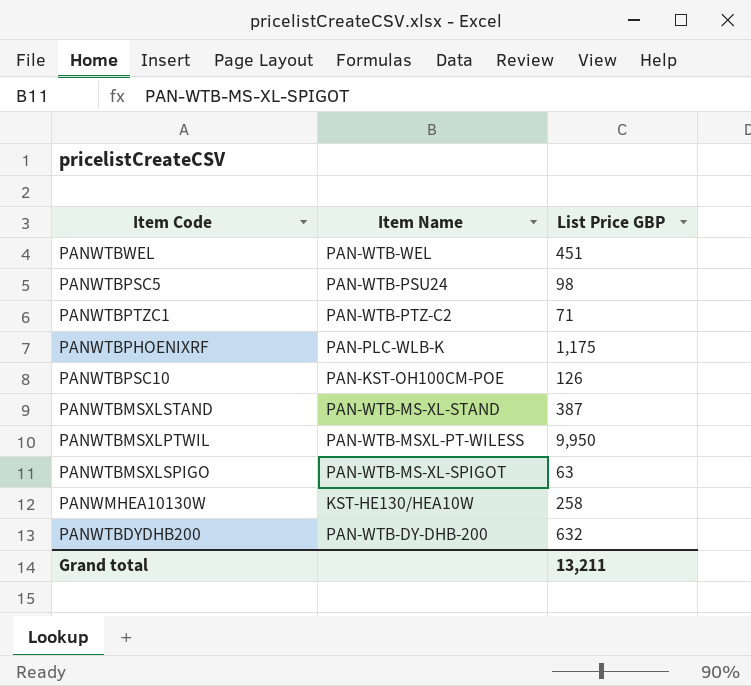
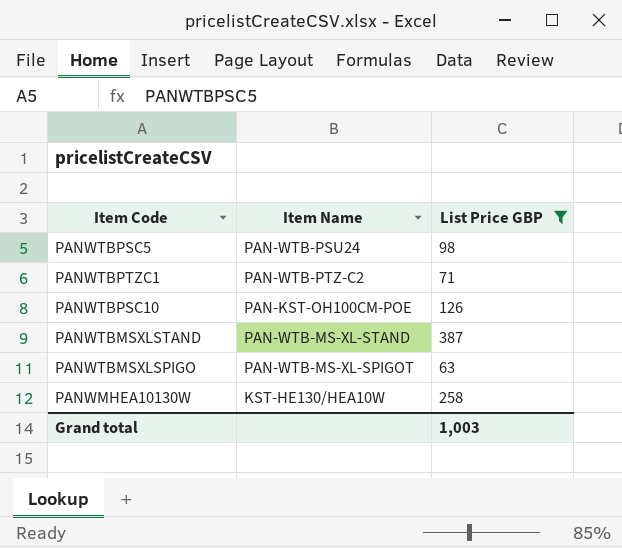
filter: none -> List Price GBP <= 387
Grand total | List Price GBP: 13,211 -> 1,003

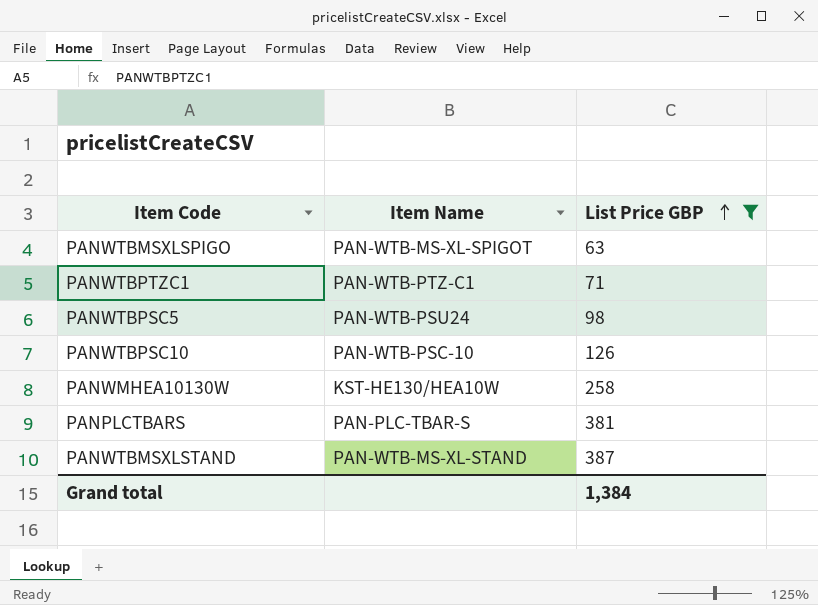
row order: none -> List Price GBP ascending
PANWTBPTZC1 | Item Name: PAN-WTB-PTZ-C2 -> PAN-WTB-PTZ-C1
PANWTBPSC10 | Item Name: PAN-KST-OH100CM-POE -> PAN-WTB-PSC-10
row PANPLCTBARS: none -> PAN-PLC-TBAR-S | 381
Grand total | List Price GBP: 1,003 -> 1,384

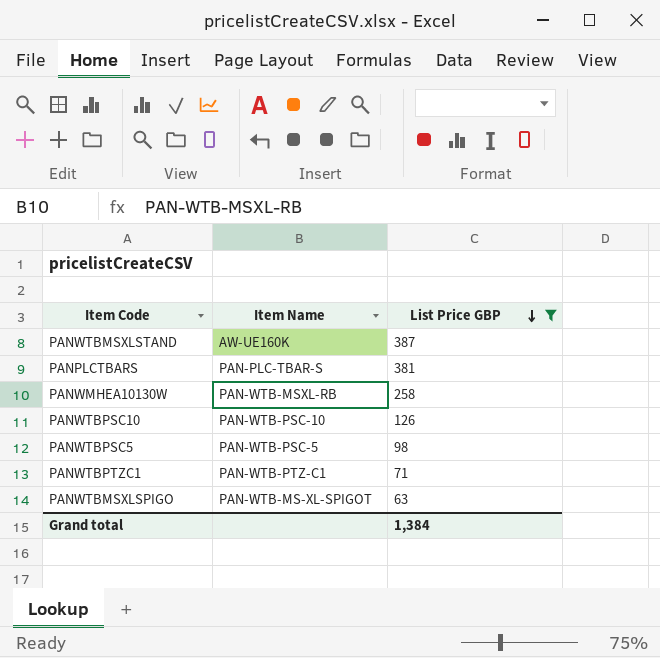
row order: List Price GBP ascending -> List Price GBP descending
PANWTBMSXLSTAND | Item Name: PAN-WTB-MS-XL-STAND -> AW-UE160K
PANWMHEA10130W | Item Name: KST-HE130/HEA10W -> PAN-WTB-MSXL-RB
PANWTBPSC5 | Item Name: PAN-WTB-PSU24 -> PAN-WTB-PSC-5

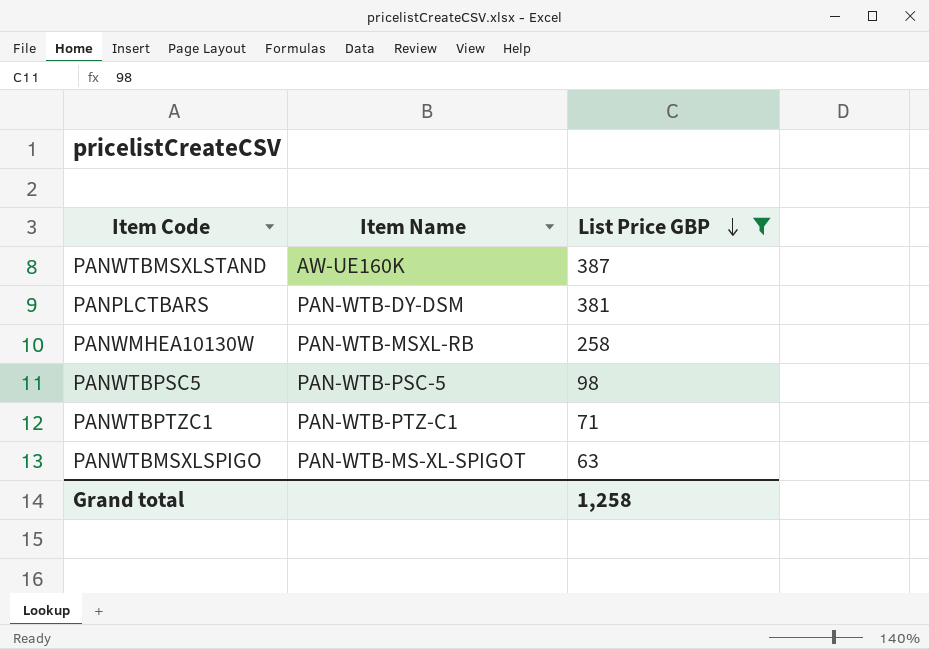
row PANWTBPSC10: PAN-WTB-PSC-10 | 126 -> none
PANPLCTBARS | Item Name: PAN-PLC-TBAR-S -> PAN-WTB-DY-DSM
Grand total | List Price GBP: 1,384 -> 1,258

